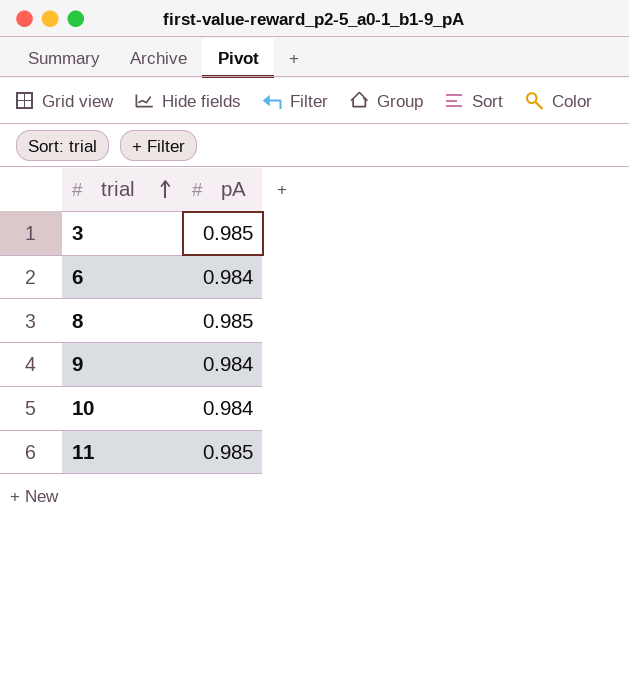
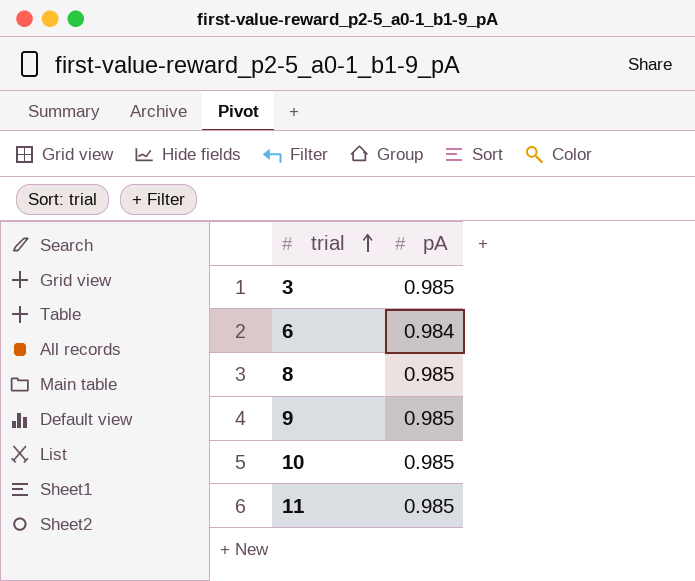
9 | pA: 0.984 -> 0.985
10 | pA: 0.984 -> 0.985

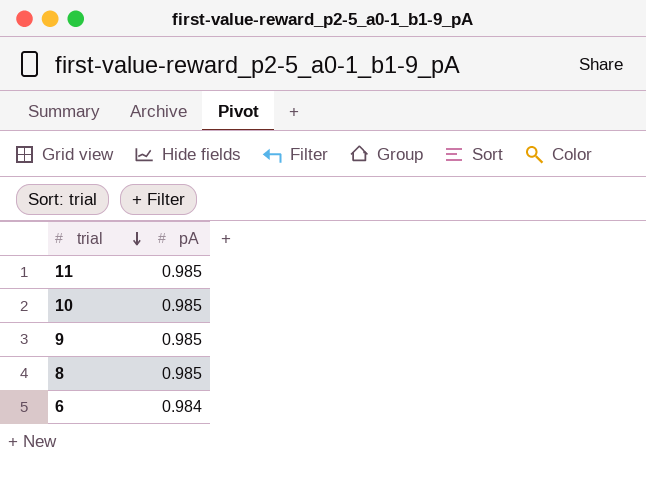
row order: trial ascending -> trial descending
row 3: 0.985 -> none

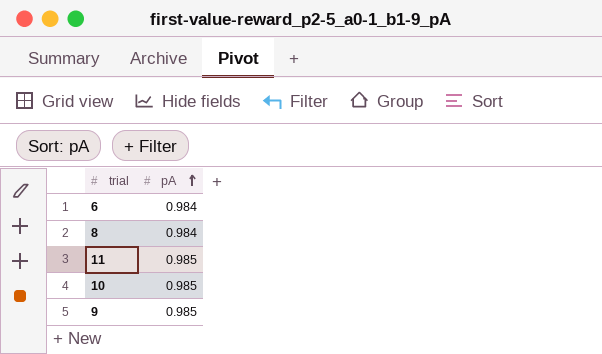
row order: trial descending -> pA ascending
8 | pA: 0.985 -> 0.984

